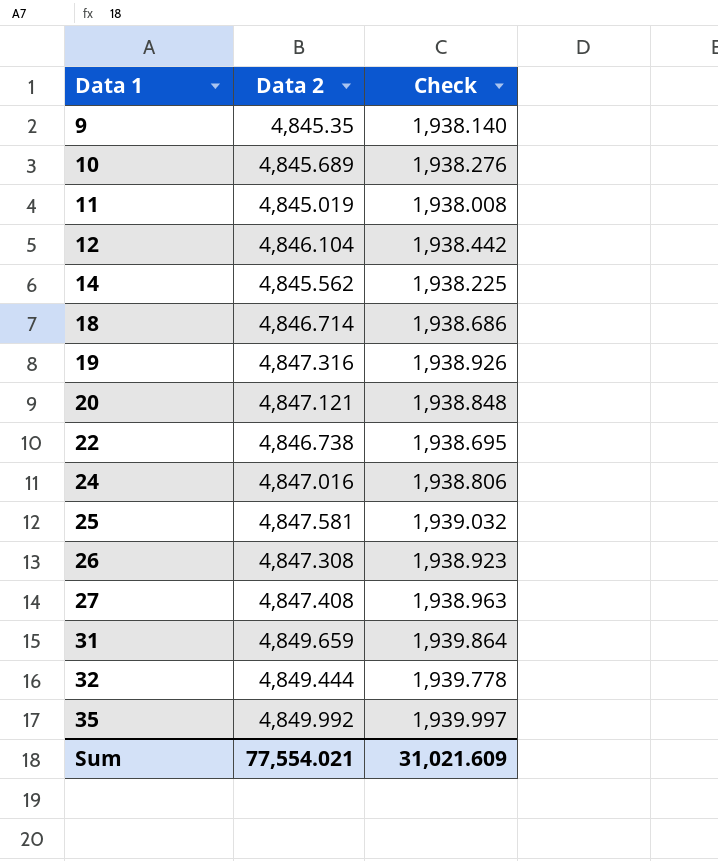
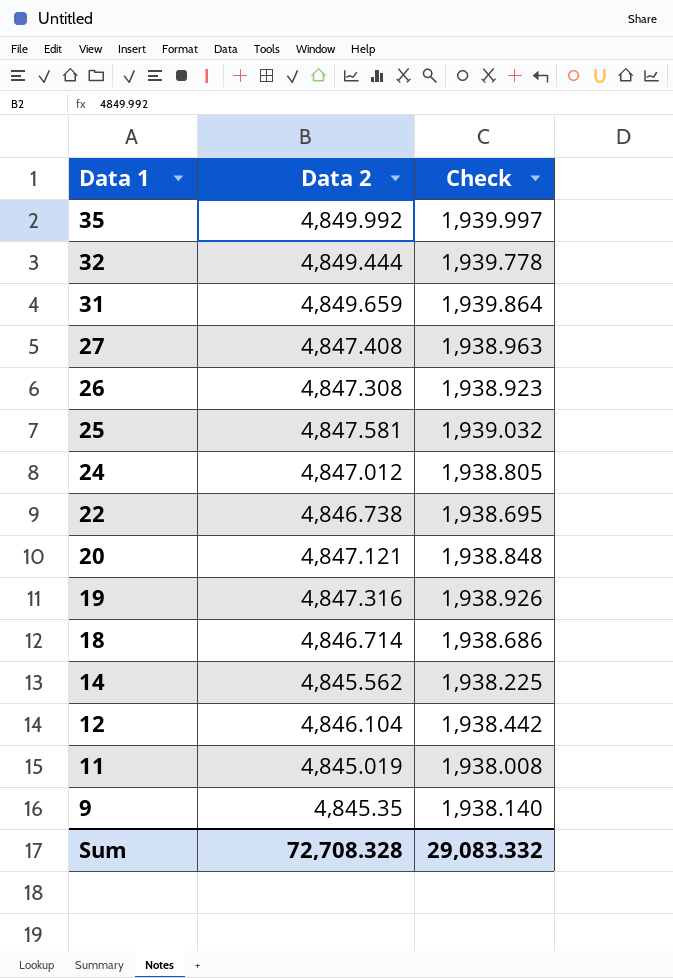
row order: Data 1 ascending -> Data 1 descending
row 10: 4,845.689 | 1,938.276 -> none
24 | Data 2: 4,847.016 -> 4,847.012
24 | Check: 1,938.806 -> 1,938.805
Sum | Data 2: 77,554.021 -> 72,708.328
Sum | Check: 31,021.609 -> 29,083.332

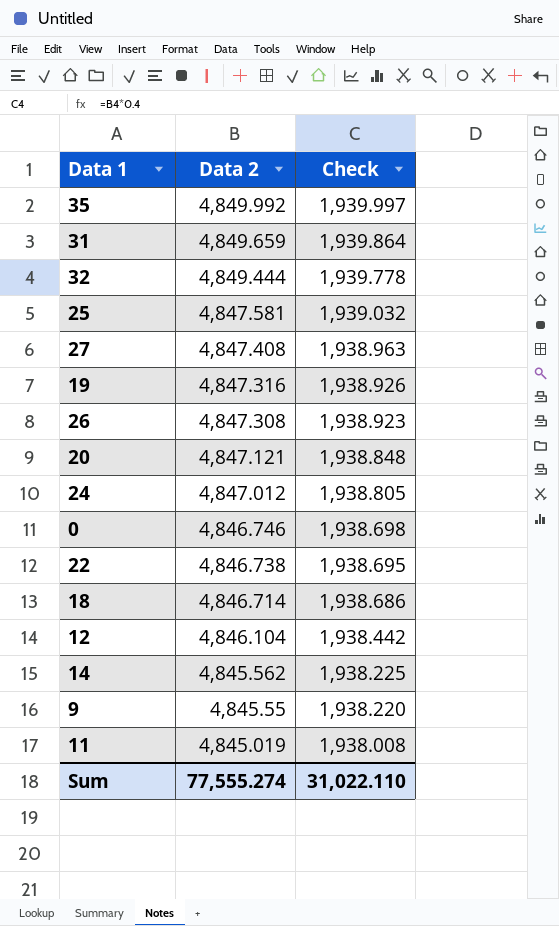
row order: Data 1 descending -> Data 2 descending
row 0: none -> 4,846.746 | 1,938.698
9 | Data 2: 4,845.35 -> 4,845.55
9 | Check: 1,938.140 -> 1,938.220
Sum | Data 2: 72,708.328 -> 77,555.274
Sum | Check: 29,083.332 -> 31,022.110

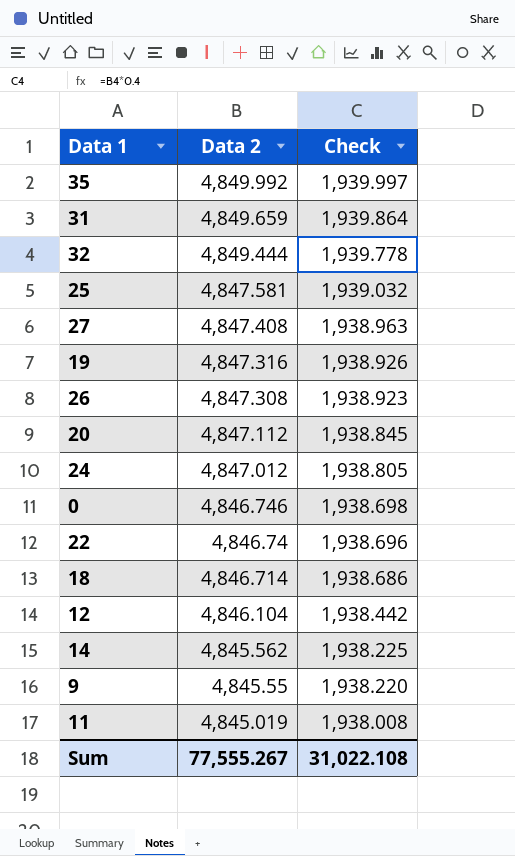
20 | Data 2: 4,847.121 -> 4,847.112
20 | Check: 1,938.848 -> 1,938.845
22 | Data 2: 4,846.738 -> 4,846.74
22 | Check: 1,938.695 -> 1,938.696
Sum | Data 2: 77,555.274 -> 77,555.267
Sum | Check: 31,022.110 -> 31,022.108

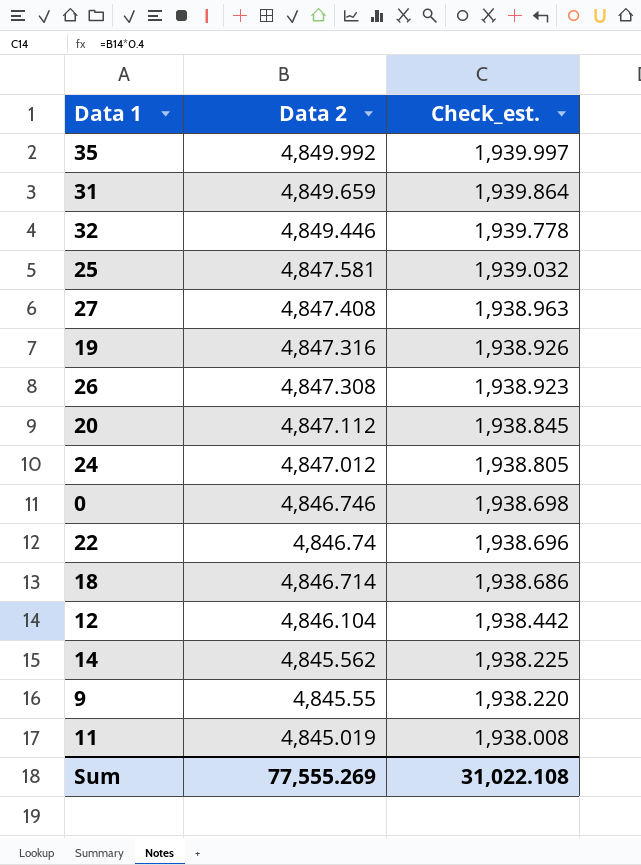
column name: Check -> Check_est.
32 | Data 2: 4,849.444 -> 4,849.446
Sum | Data 2: 77,555.267 -> 77,555.269

